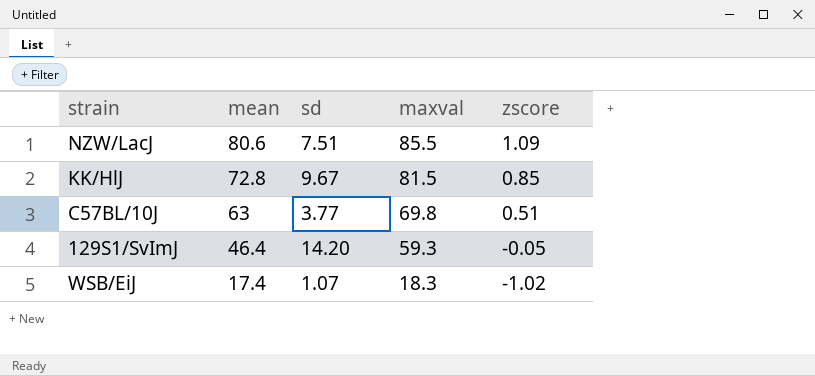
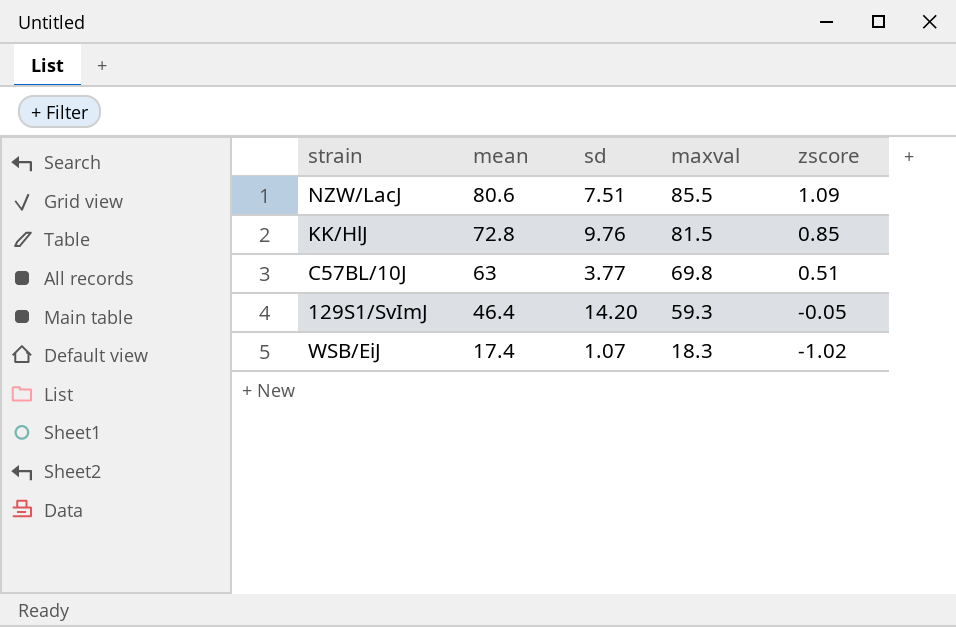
KK/HlJ | sd: 9.67 -> 9.76

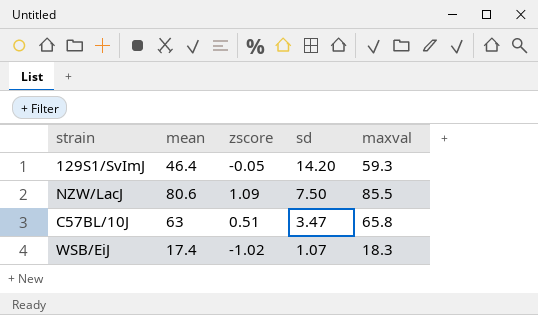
row order: mean descending -> sd descending
column zscore | position: 5 -> 3
row KK/HlJ: 72.8 | 9.76 | 81.5 | 0.85 -> none
NZW/LacJ | sd: 7.51 -> 7.50
C57BL/10J | sd: 3.77 -> 3.47
C57BL/10J | maxval: 69.8 -> 65.8

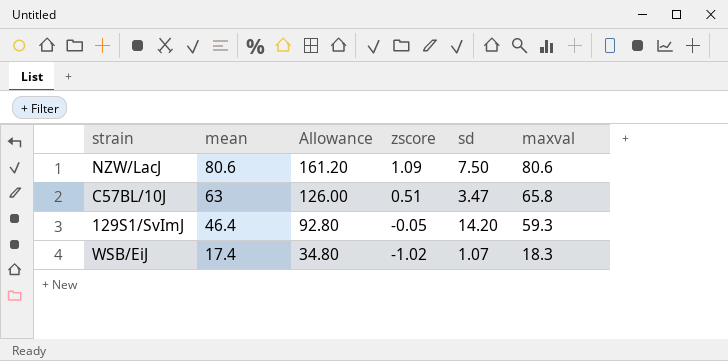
row order: sd descending -> mean descending
column Allowance | formula: none -> [mean] * 2
NZW/LacJ | maxval: 85.5 -> 80.6

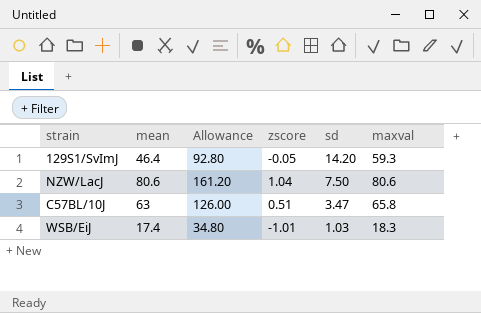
row order: mean descending -> sd descending
NZW/LacJ | zscore: 1.09 -> 1.04
WSB/EiJ | zscore: -1.02 -> -1.01
WSB/EiJ | sd: 1.07 -> 1.03

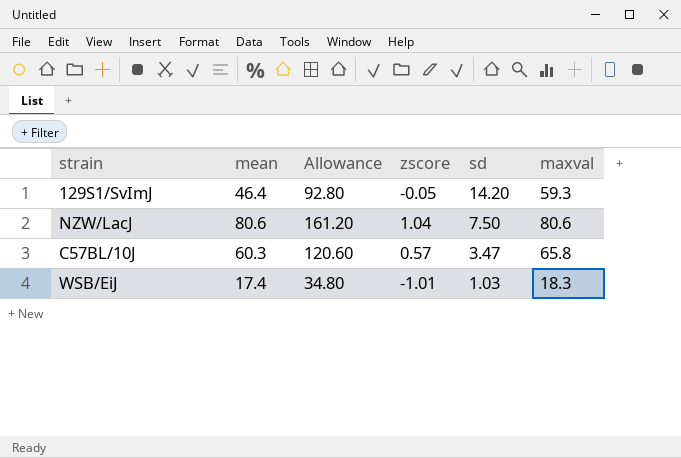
C57BL/10J | mean: 63 -> 60.3
C57BL/10J | Allowance: 126.00 -> 120.60
C57BL/10J | zscore: 0.51 -> 0.57

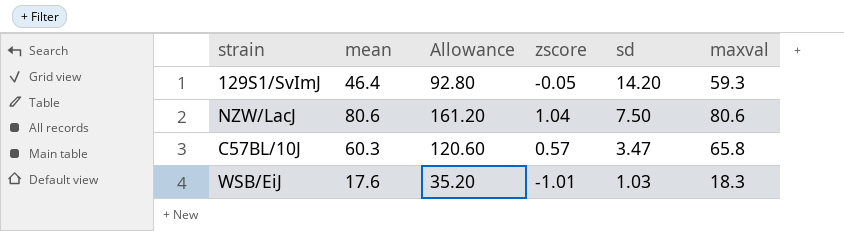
WSB/EiJ | mean: 17.4 -> 17.6
WSB/EiJ | Allowance: 34.80 -> 35.20

